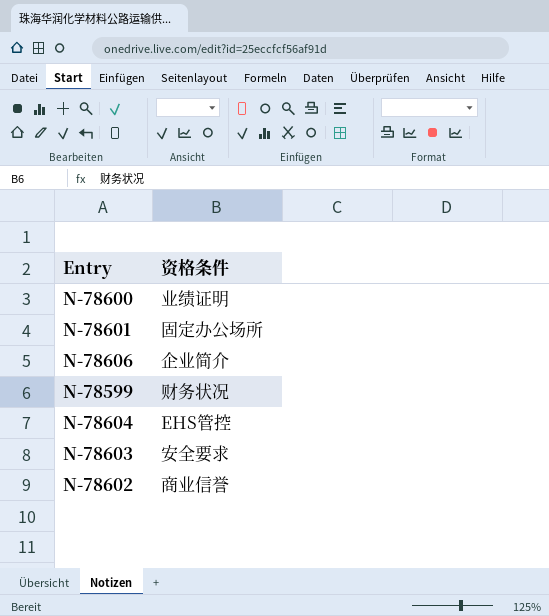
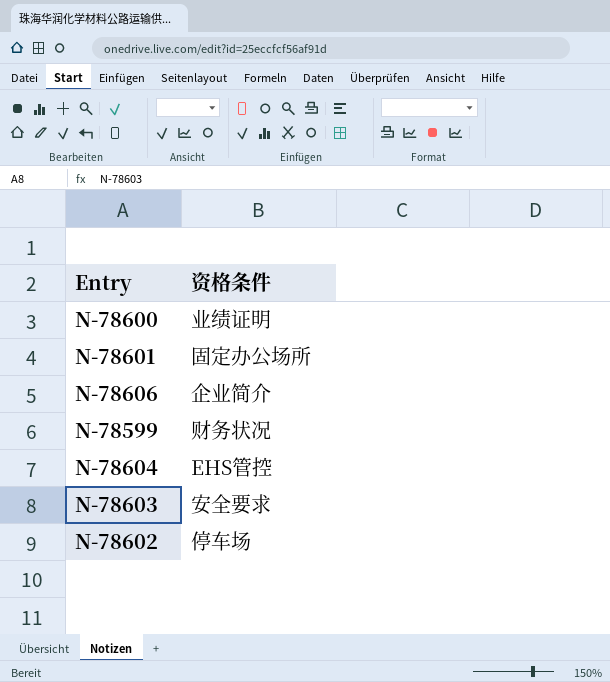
N-78602 | 资格条件: 商业信誉 -> 停车场

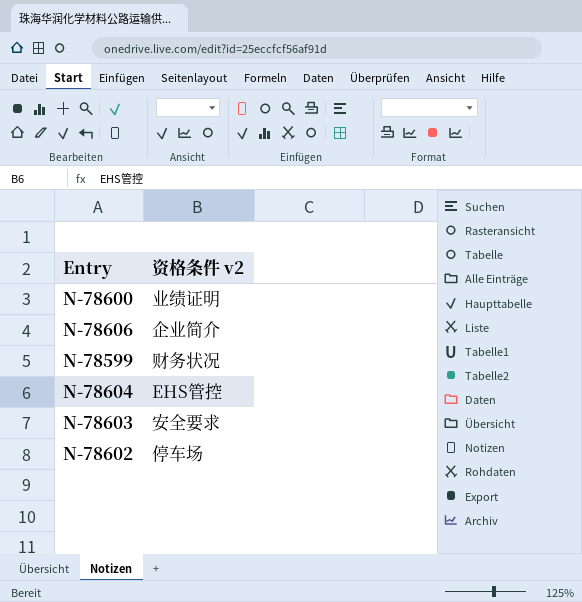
column name: 资格条件 -> 资格条件 v2
row N-78601: 固定办公场所 -> none

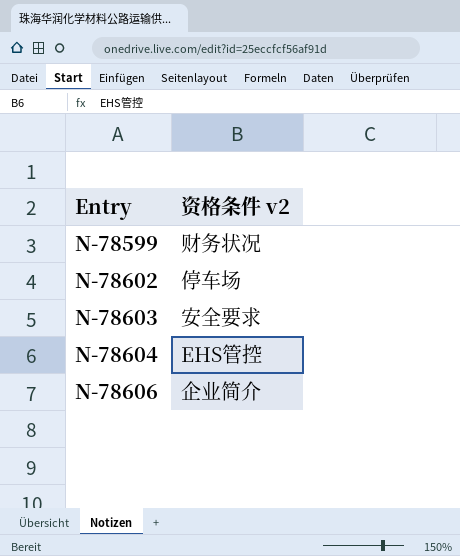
row order: none -> Entry ascending
row N-78600: 业绩证明 -> none

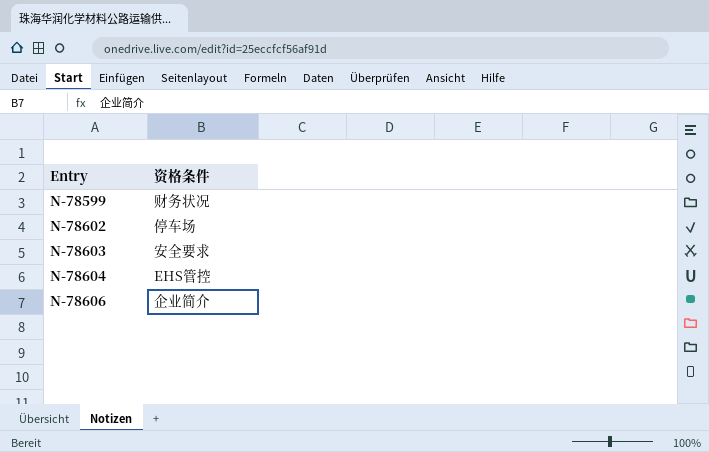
column name: 资格条件 v2 -> 资格条件

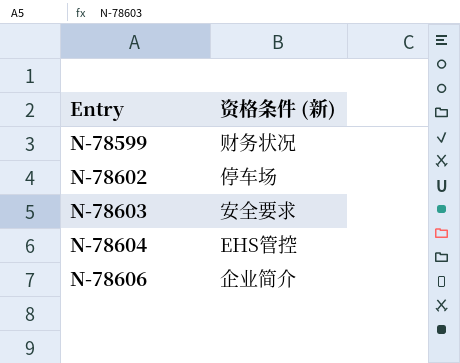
column name: 资格条件 -> 资格条件 (新)

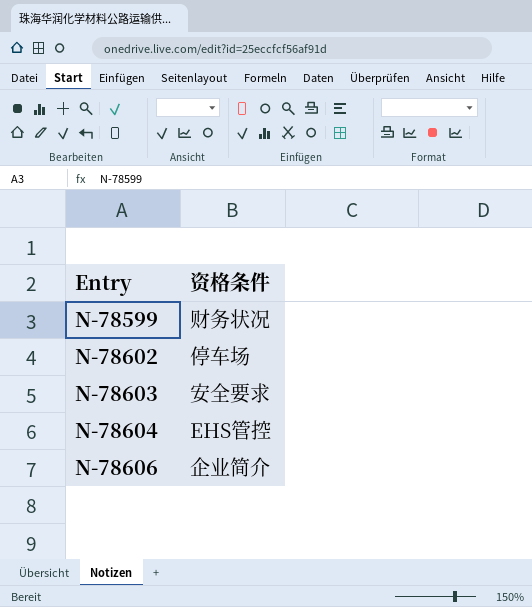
column name: 资格条件 (新) -> 资格条件

